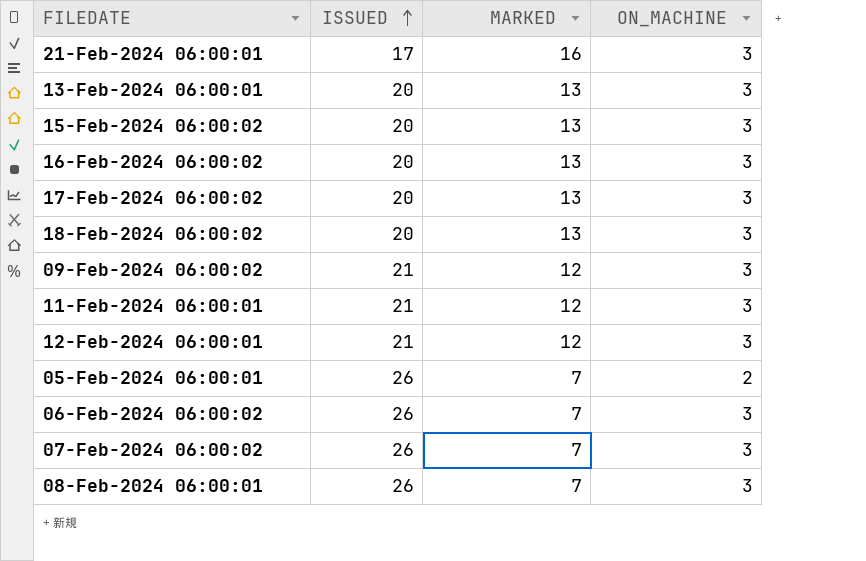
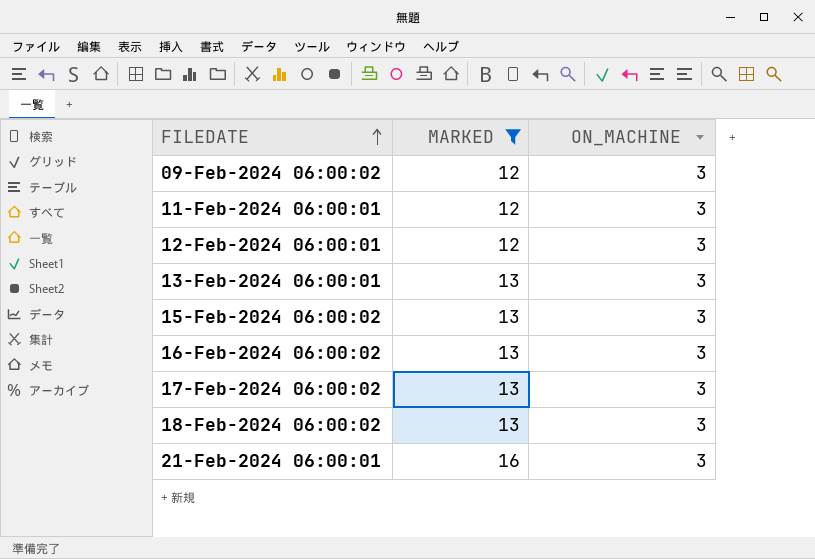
filter: none -> MARKED != 7
row order: ISSUED ascending -> FILEDATE ascending
column ISSUED | position: 2 -> none

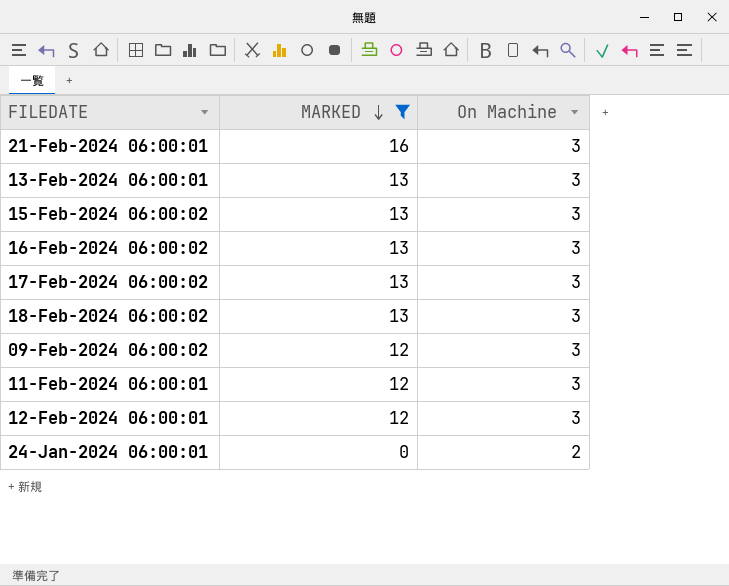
row order: FILEDATE ascending -> MARKED descending
column name: ON_MACHINE -> On Machine
row 24-Jan-2024 06:00:01: none -> 0 | 2

